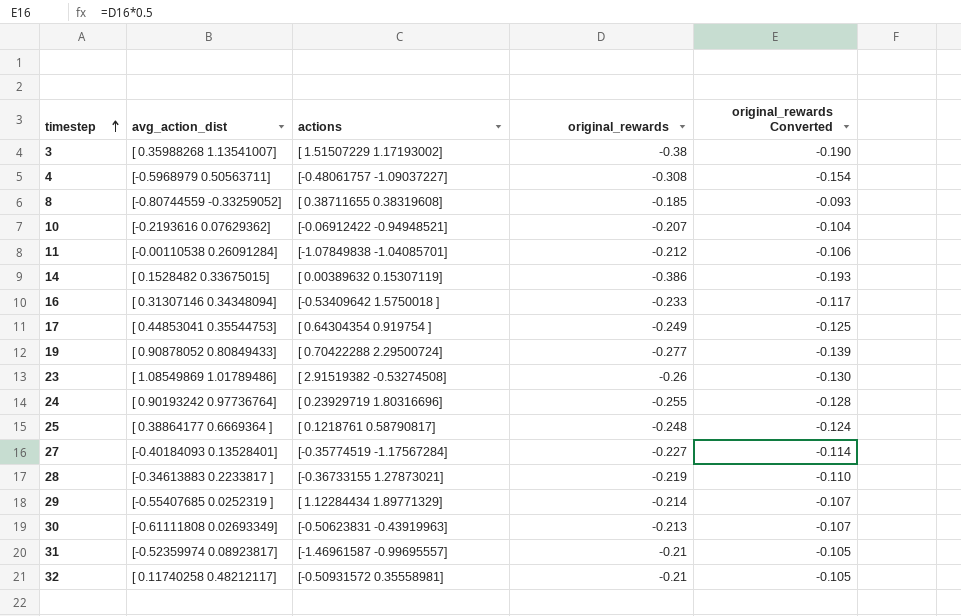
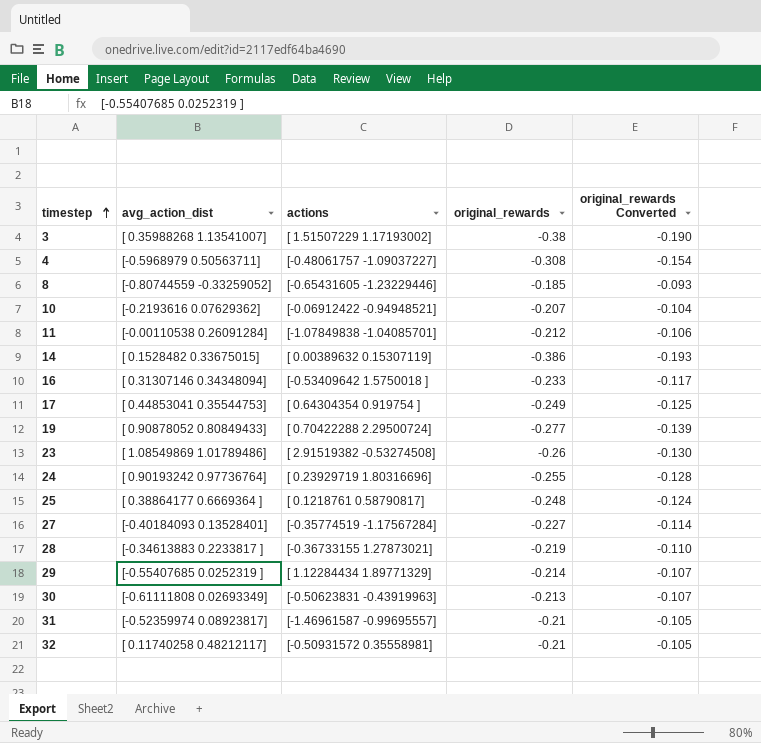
8 | actions: [ 0.38711655 0.38319608] -> [-0.65431605 -1.23229446]

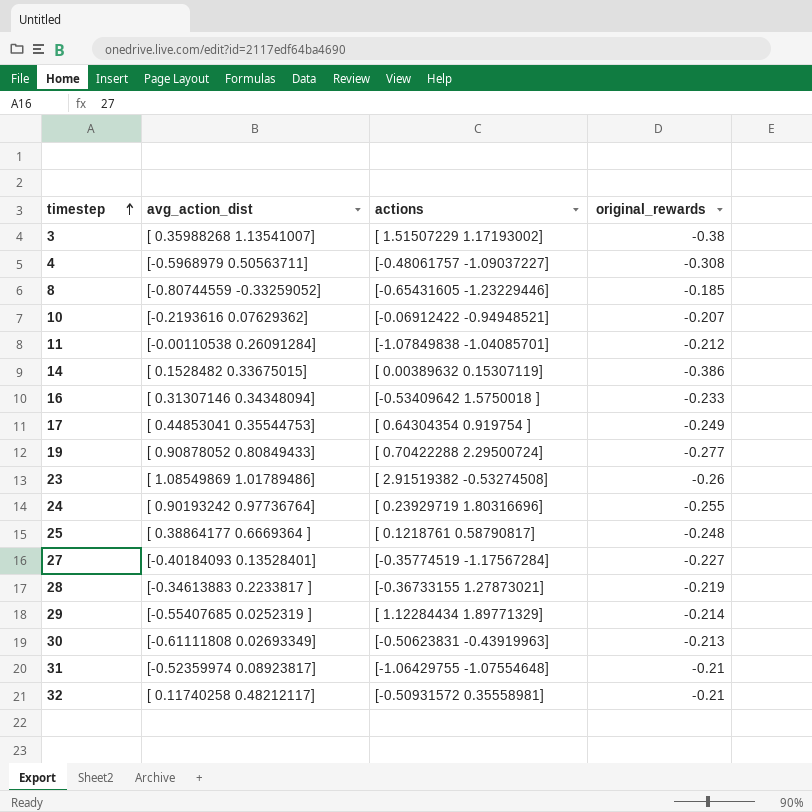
column original_rewards Converted | formula: [original_rewards] * 0.5 -> none
31 | actions: [-1.46961587 -0.99695557] -> [-1.06429755 -1.07554648]

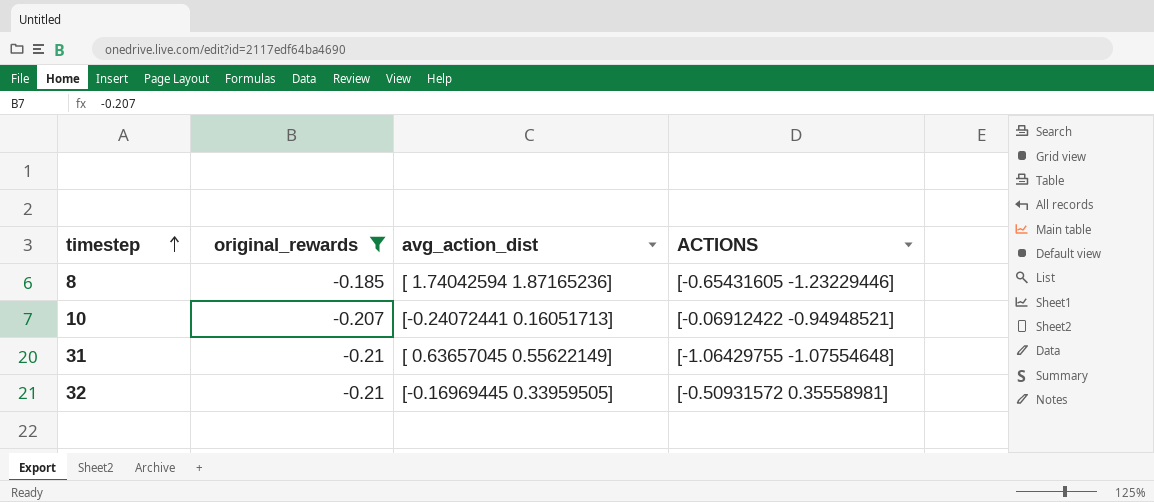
filter: none -> original_rewards >= -0.21
column original_rewards | position: 4 -> 2
column name: actions -> ACTIONS
8 | avg_action_dist: [-0.80744559 -0.33259052] -> [ 1.74042594 1.87165236]
10 | avg_action_dist: [-0.2193616 0.07629362] -> [-0.24072441 0.16051713]
31 | avg_action_dist: [-0.52359974 0.08923817] -> [ 0.63657045 0.55622149]
32 | avg_action_dist: [ 0.11740258 0.48212117] -> [-0.16969445 0.33959505]

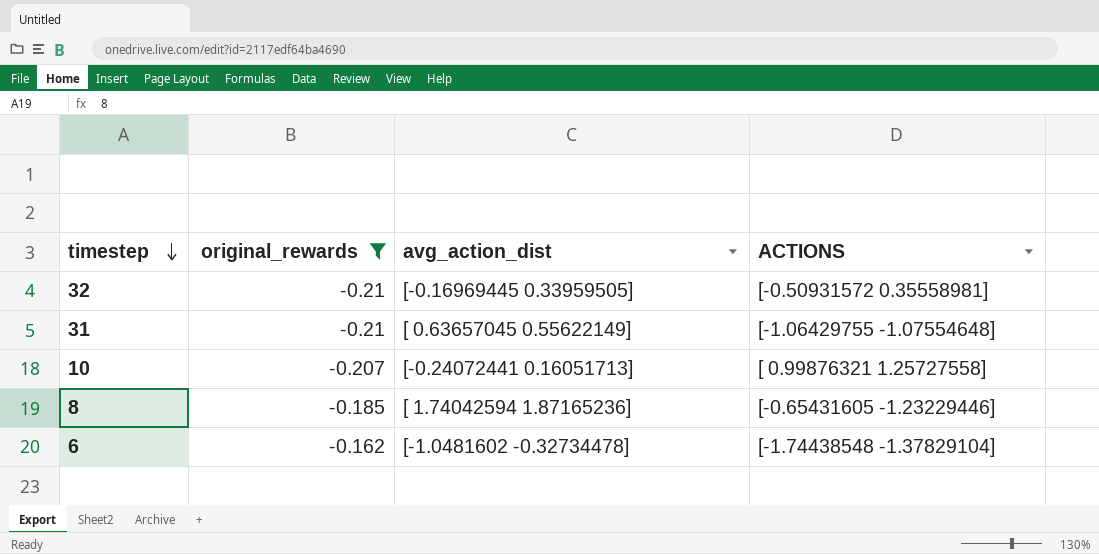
row order: timestep ascending -> timestep descending
10 | ACTIONS: [-0.06912422 -0.94948521] -> [ 0.99876321 1.25727558]
row 6: none -> -0.162 | [-1.0481602 -0.32734478] | [-1.74438548 -1.37829104]

